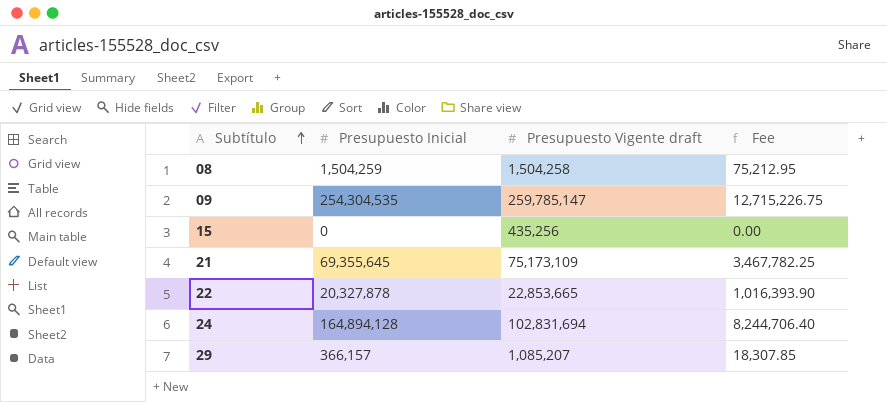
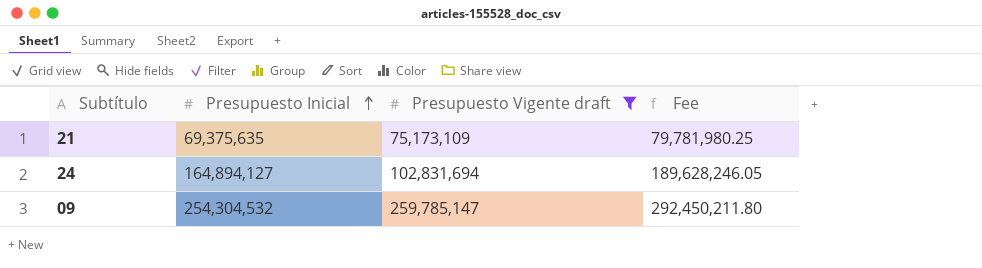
filter: none -> Presupuesto Vigente draft >= 75,173,109
row order: Subtítulo ascending -> Presupuesto Inicial ascending
column Fee | formula: [Presupuesto Inicial] * 0.05 -> [Presupuesto Inicial] * 1.15
21 | Presupuesto Inicial: 69,355,645 -> 69,375,635
24 | Presupuesto Inicial: 164,894,128 -> 164,894,127
09 | Presupuesto Inicial: 254,304,535 -> 254,304,532

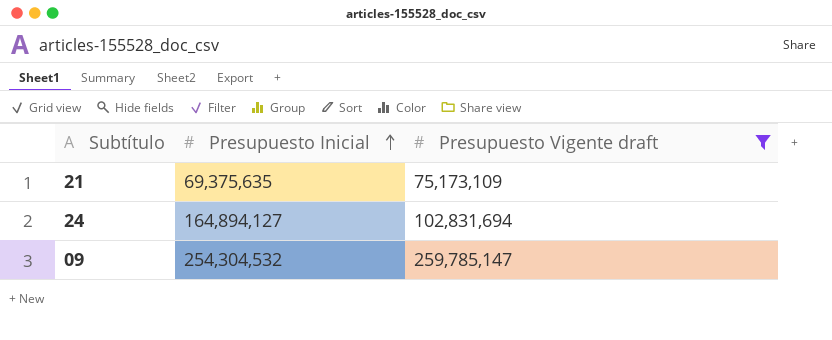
column Fee | formula: [Presupuesto Inicial] * 1.15 -> none

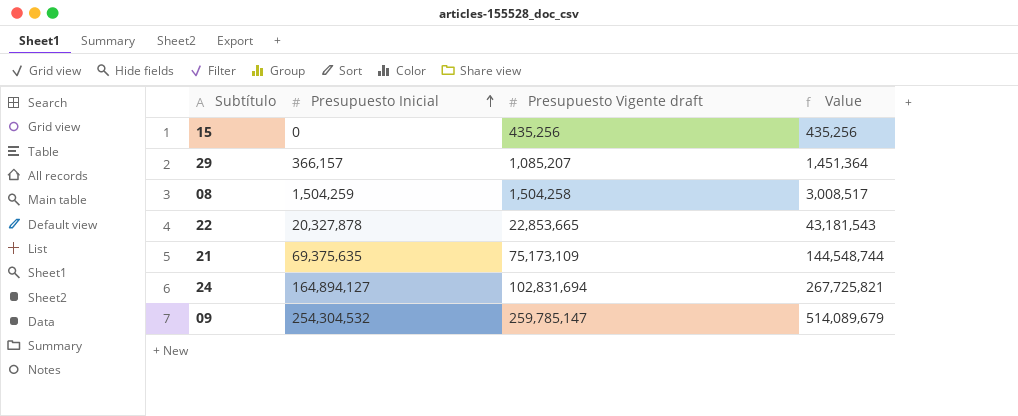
filter: Presupuesto Vigente draft >= 75,173,109 -> none
column Value | formula: none -> [Presupuesto Inicial] + [Presupuesto Vigente draft]

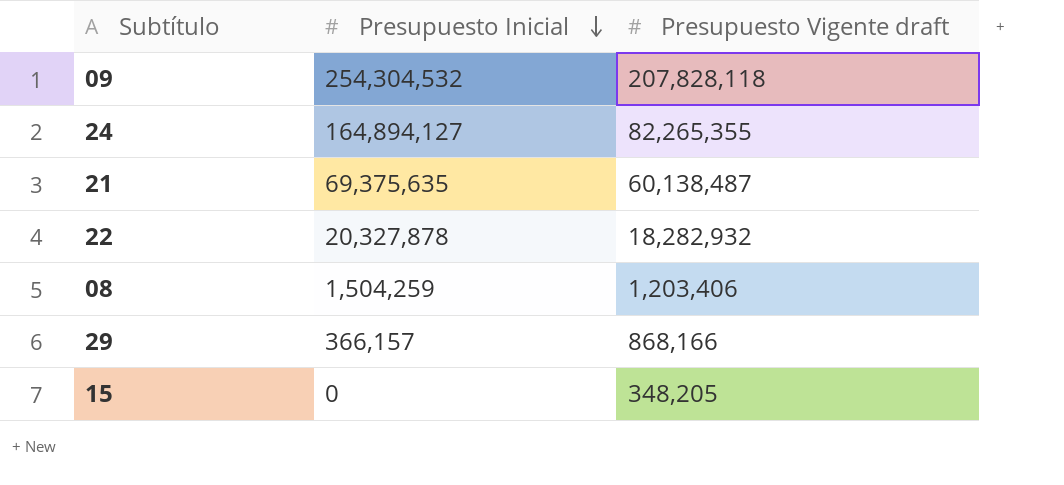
row order: Presupuesto Inicial ascending -> Presupuesto Inicial descending
column Value | formula: [Presupuesto Inicial] + [Presupuesto Vigente draft] -> none
09 | Presupuesto Vigente draft: 259,785,147 -> 207,828,118
24 | Presupuesto Vigente draft: 102,831,694 -> 82,265,355
21 | Presupuesto Vigente draft: 75,173,109 -> 60,138,487
22 | Presupuesto Vigente draft: 22,853,665 -> 18,282,932
08 | Presupuesto Vigente draft: 1,504,258 -> 1,203,406
29 | Presupuesto Vigente draft: 1,085,207 -> 868,166
15 | Presupuesto Vigente draft: 435,256 -> 348,205

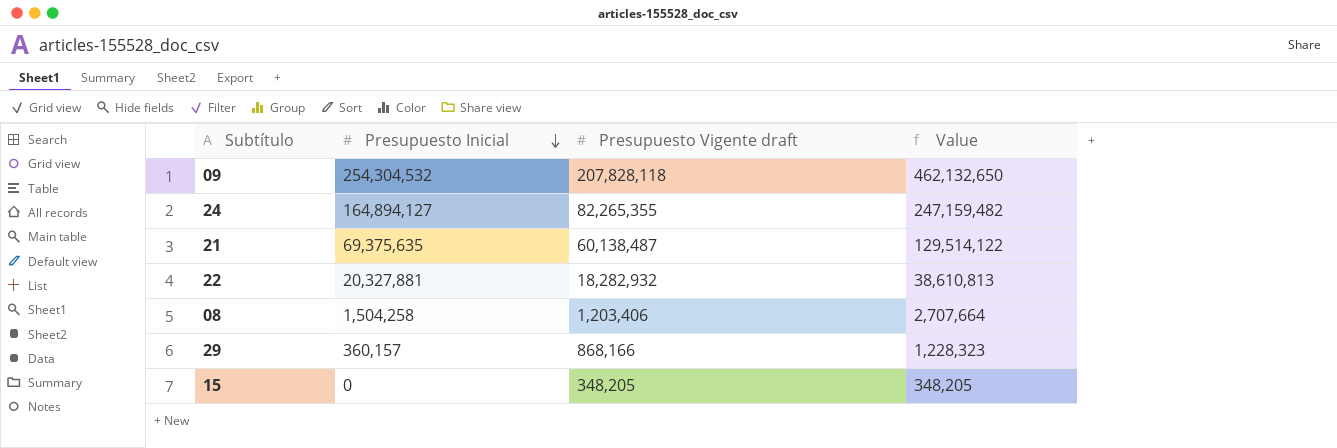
column Value | formula: none -> [Presupuesto Inicial] + [Presupuesto Vigente draft]
22 | Presupuesto Inicial: 20,327,878 -> 20,327,881
08 | Presupuesto Inicial: 1,504,259 -> 1,504,258
29 | Presupuesto Inicial: 366,157 -> 360,157

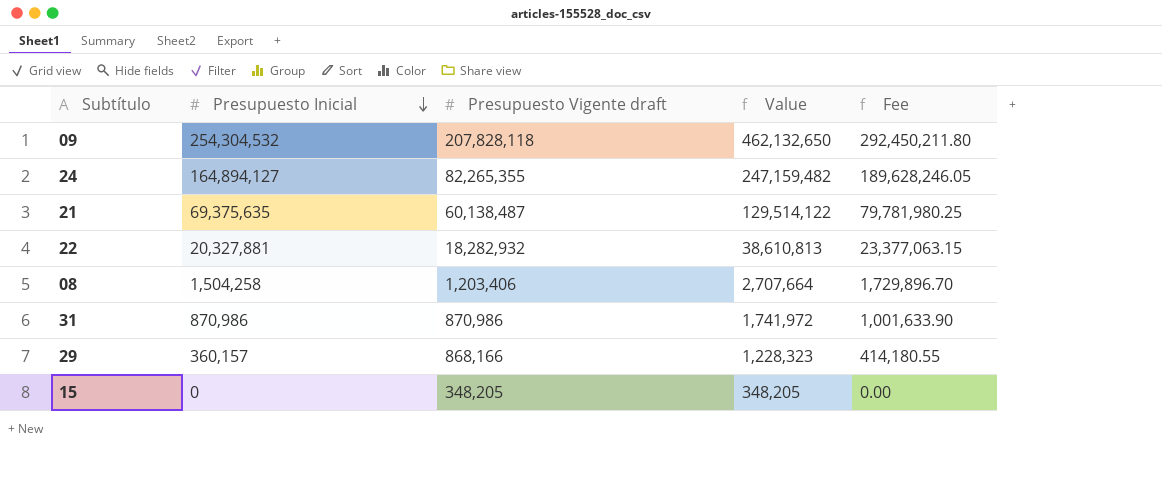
column Fee | formula: none -> [Presupuesto Inicial] * 1.15
row 31: none -> 870,986 | 870,986 | 1,741,972 | 1,001,633.90

